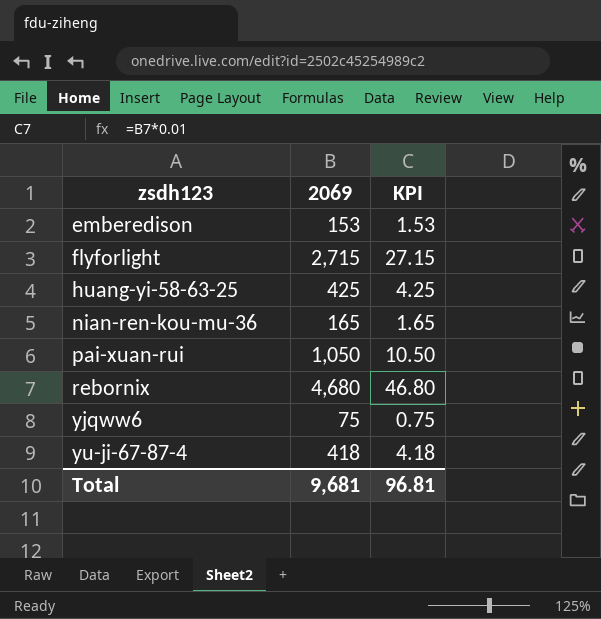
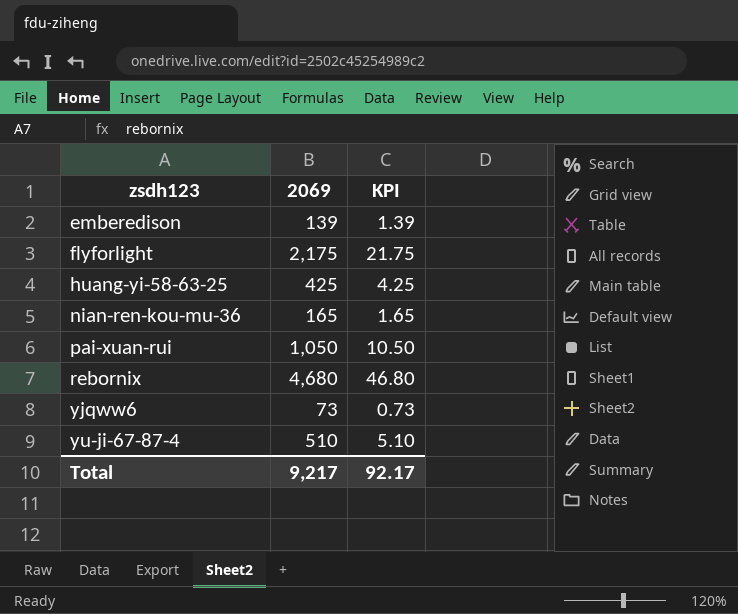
emberedison | 2069: 153 -> 139
emberedison | KPI: 1.53 -> 1.39
flyforlight | 2069: 2,715 -> 2,175
flyforlight | KPI: 27.15 -> 21.75
yjqww6 | 2069: 75 -> 73
yjqww6 | KPI: 0.75 -> 0.73
yu-ji-67-87-4 | 2069: 418 -> 510
yu-ji-67-87-4 | KPI: 4.18 -> 5.10
Total | 2069: 9,681 -> 9,217
Total | KPI: 96.81 -> 92.17

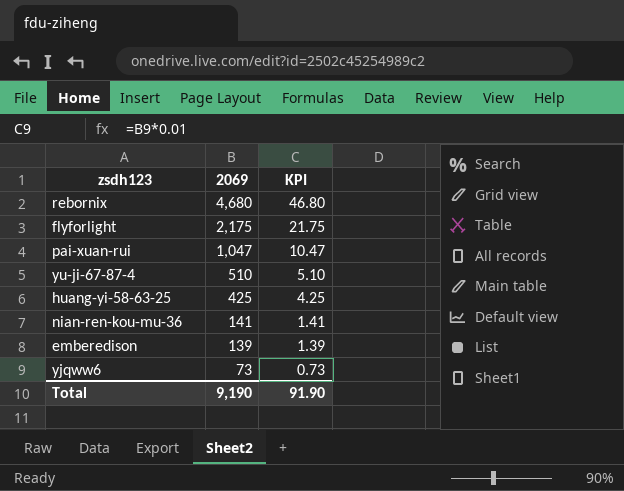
row order: zsdh123 ascending -> 2069 descending
pai-xuan-rui | 2069: 1,050 -> 1,047
pai-xuan-rui | KPI: 10.50 -> 10.47
nian-ren-kou-mu-36 | 2069: 165 -> 141
nian-ren-kou-mu-36 | KPI: 1.65 -> 1.41
Total | 2069: 9,217 -> 9,190
Total | KPI: 92.17 -> 91.90

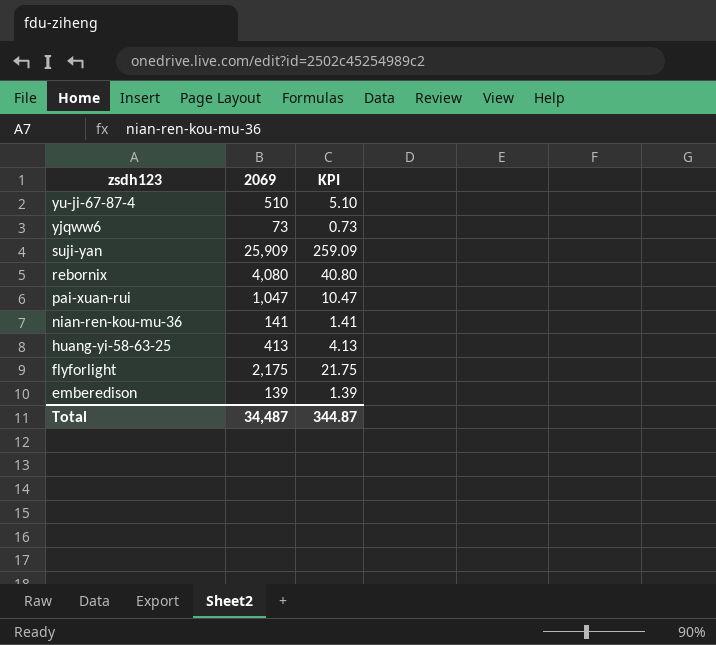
row order: 2069 descending -> zsdh123 descending
row suji-yan: none -> 25,909 | 259.09
rebornix | 2069: 4,680 -> 4,080
rebornix | KPI: 46.80 -> 40.80
huang-yi-58-63-25 | 2069: 425 -> 413
huang-yi-58-63-25 | KPI: 4.25 -> 4.13
Total | 2069: 9,190 -> 34,487
Total | KPI: 91.90 -> 344.87

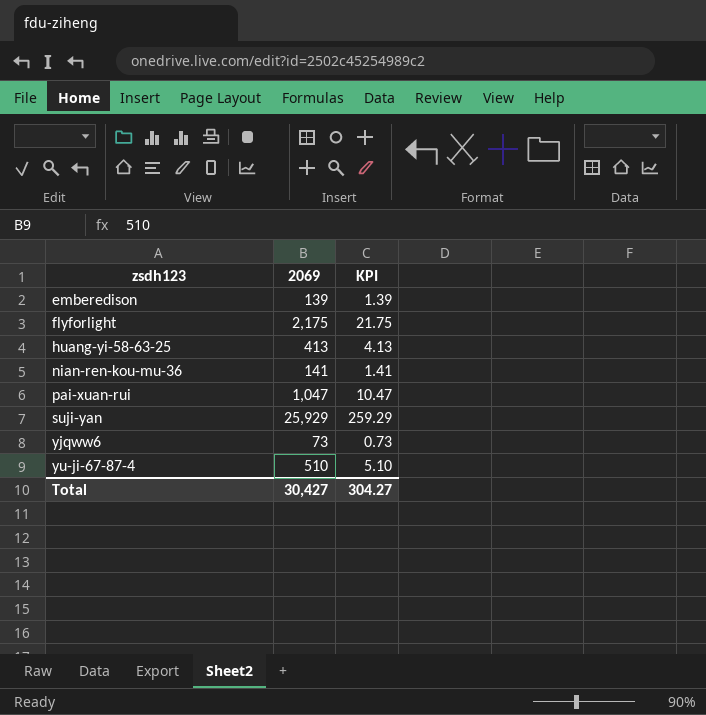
row order: zsdh123 descending -> zsdh123 ascending
row rebornix: 4,080 | 40.80 -> none
suji-yan | 2069: 25,909 -> 25,929
suji-yan | KPI: 259.09 -> 259.29
Total | 2069: 34,487 -> 30,427
Total | KPI: 344.87 -> 304.27

